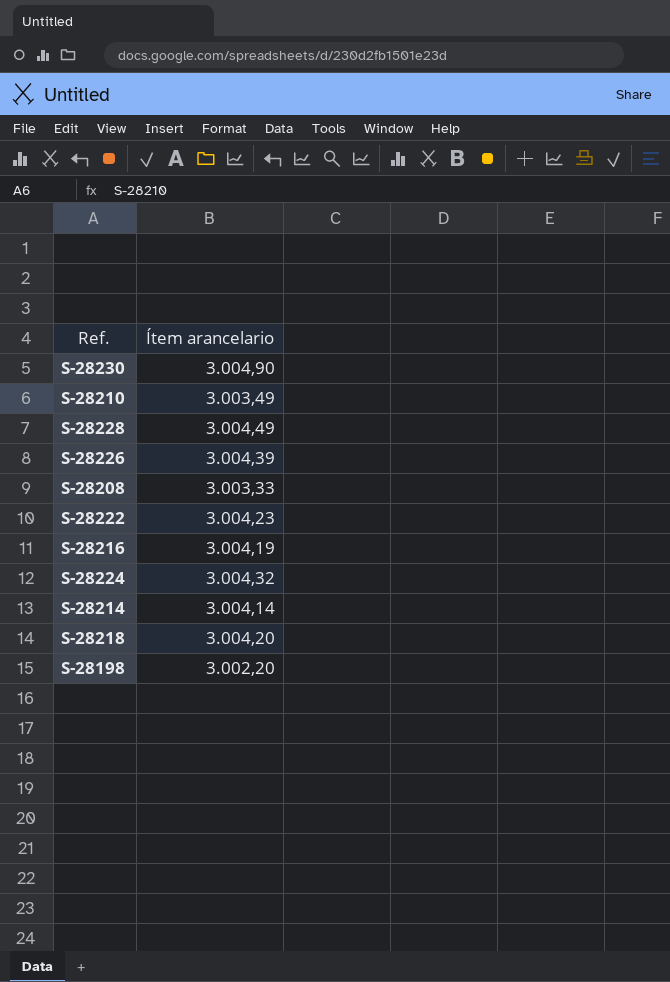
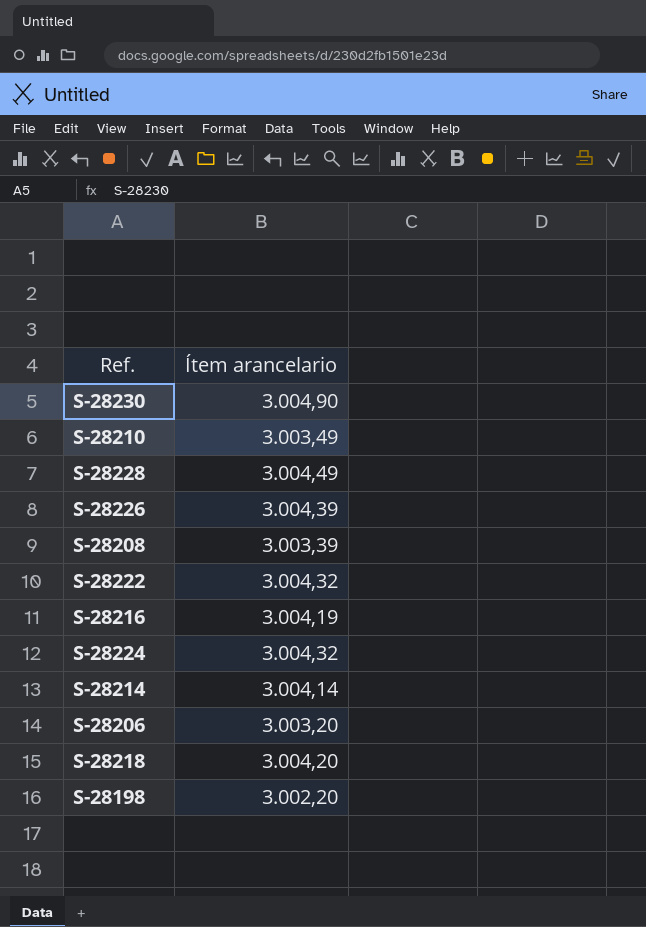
S-28208 | Ítem arancelario: 3.003,33 -> 3.003,39
S-28222 | Ítem arancelario: 3.004,23 -> 3.004,32
row S-28206: none -> 3.003,20

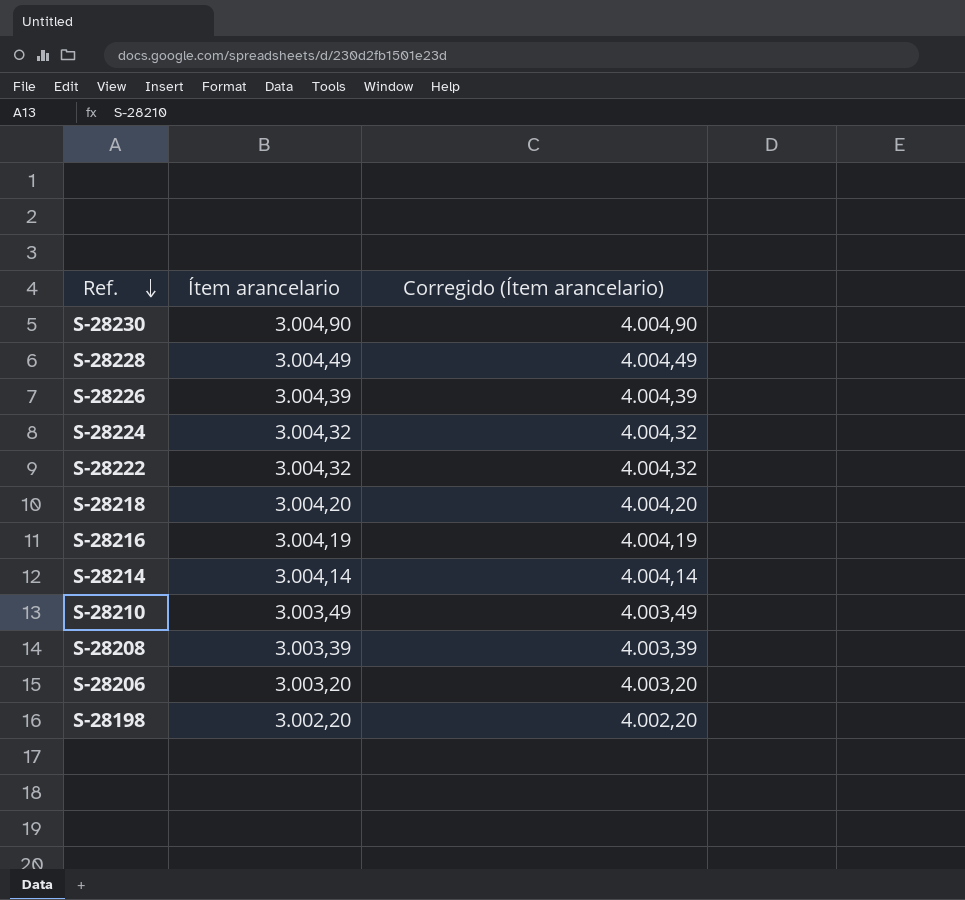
row order: none -> Ref. descending
column Corregido (Ítem arancelario) | formula: none -> [Ítem arancelario] + 1000

